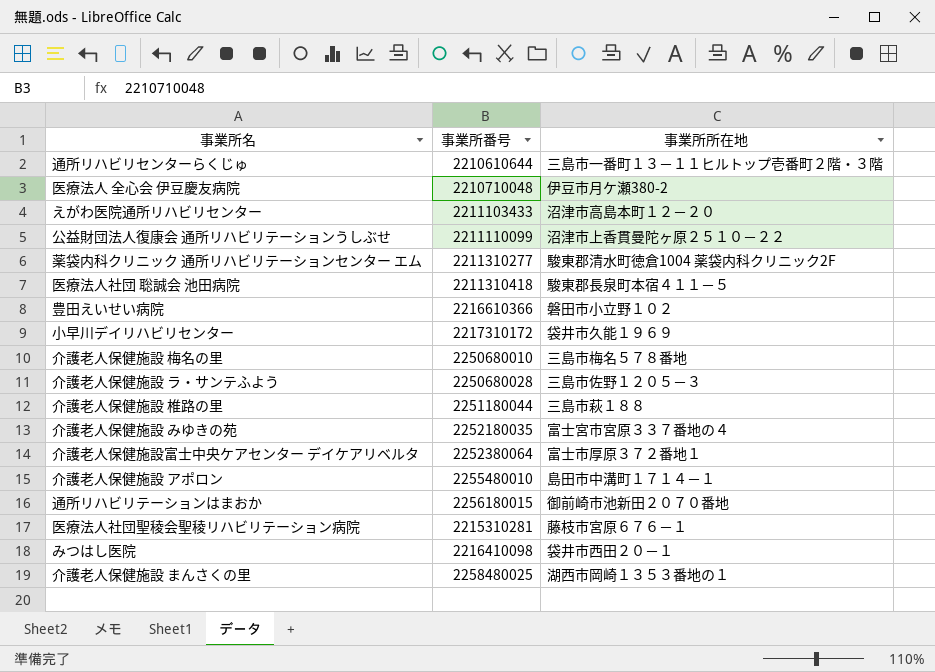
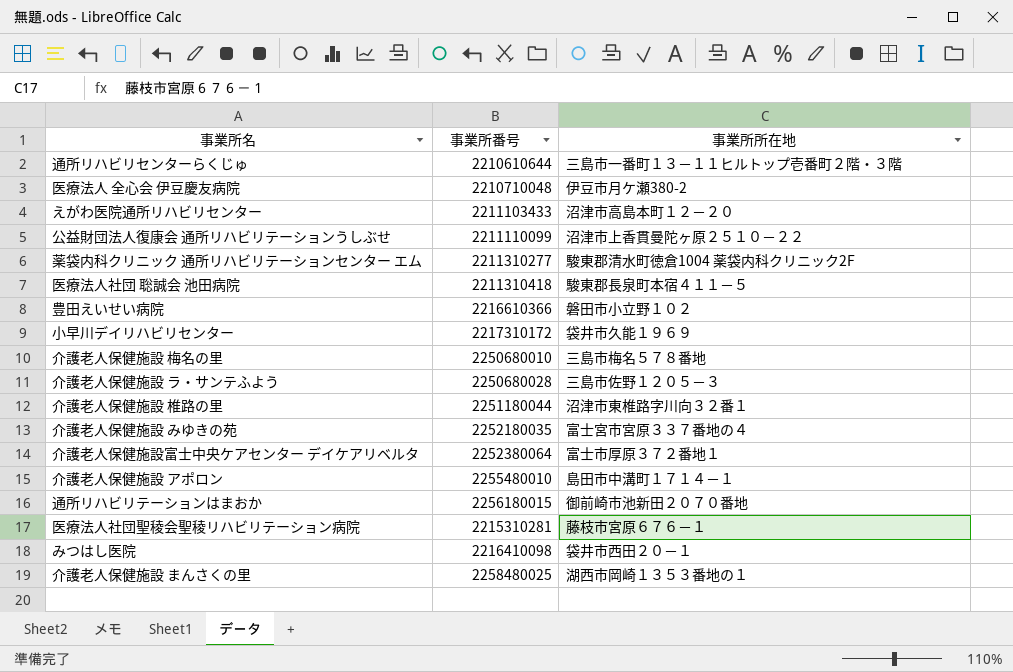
介護老人保健施設 椎路の里 | 事業所所在地: 三島市萩１８８ -> 沼津市東椎路字川向３２番１

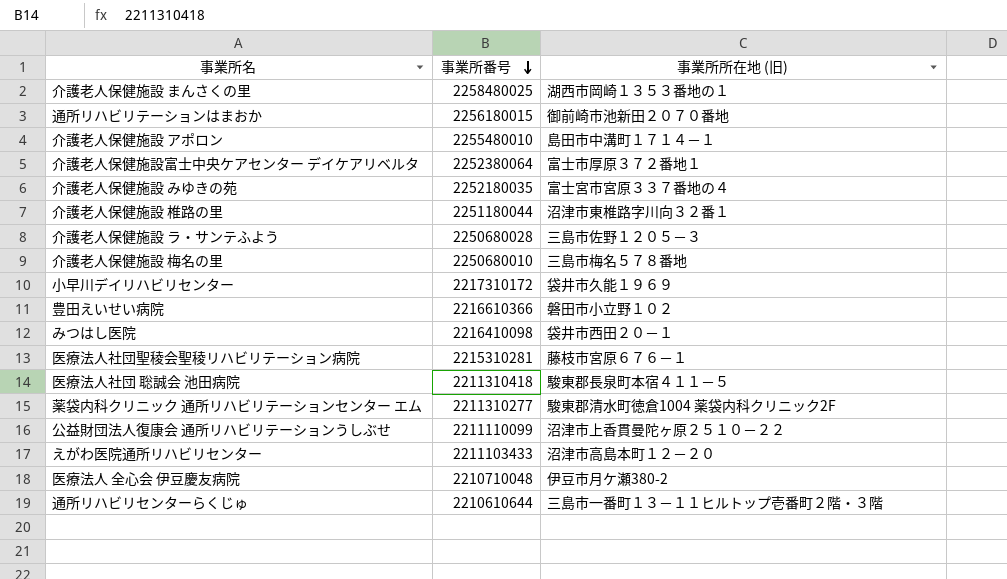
row order: none -> 事業所番号 descending
column name: 事業所所在地 -> 事業所所在地 (旧)

